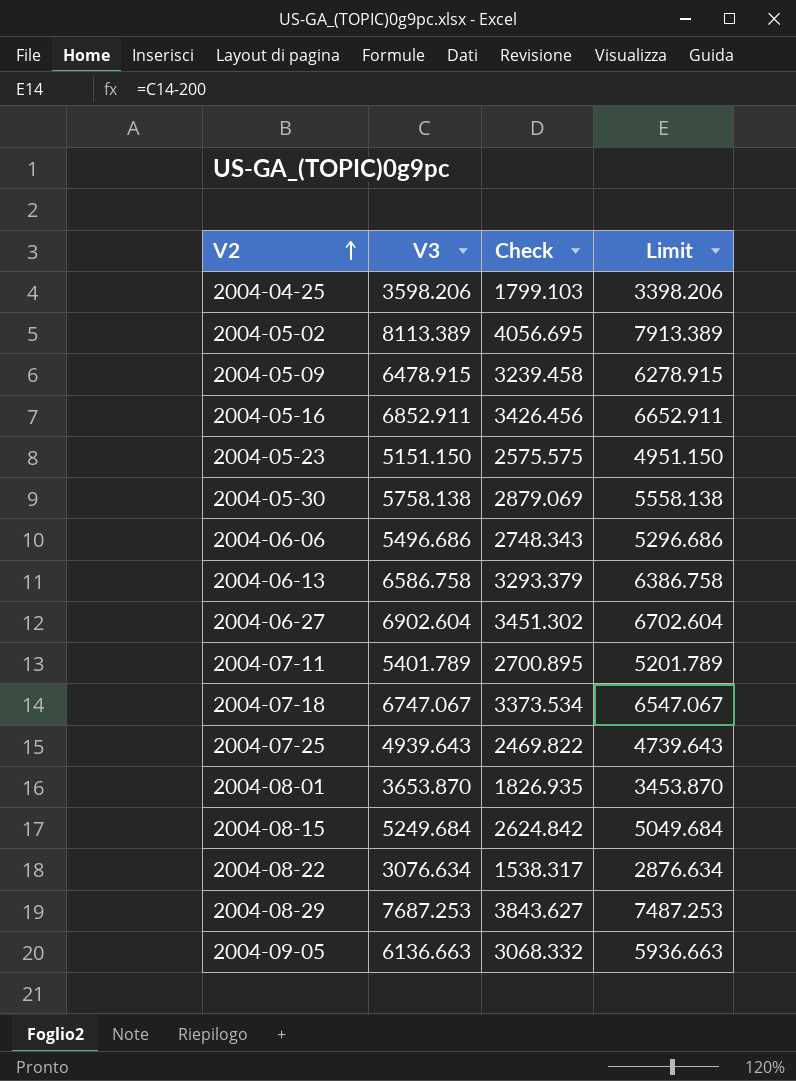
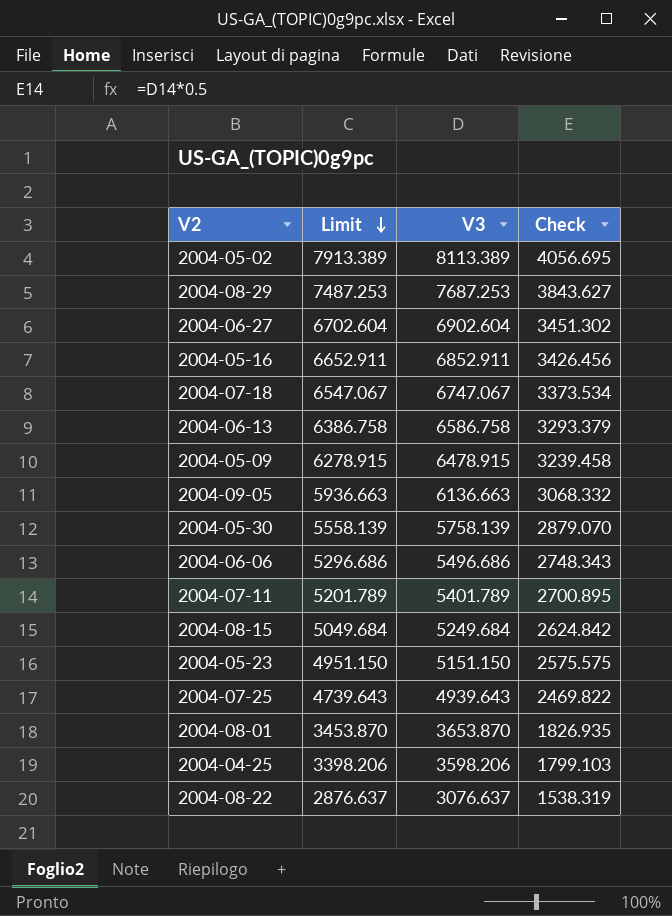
row order: V2 ascending -> Limit descending
column Limit | position: 4 -> 2
2004-05-30 | Limit: 5558.138 -> 5558.139
2004-05-30 | V3: 5758.138 -> 5758.139
2004-05-30 | Check: 2879.069 -> 2879.070
2004-08-22 | Limit: 2876.634 -> 2876.637
2004-08-22 | V3: 3076.634 -> 3076.637
2004-08-22 | Check: 1538.317 -> 1538.319

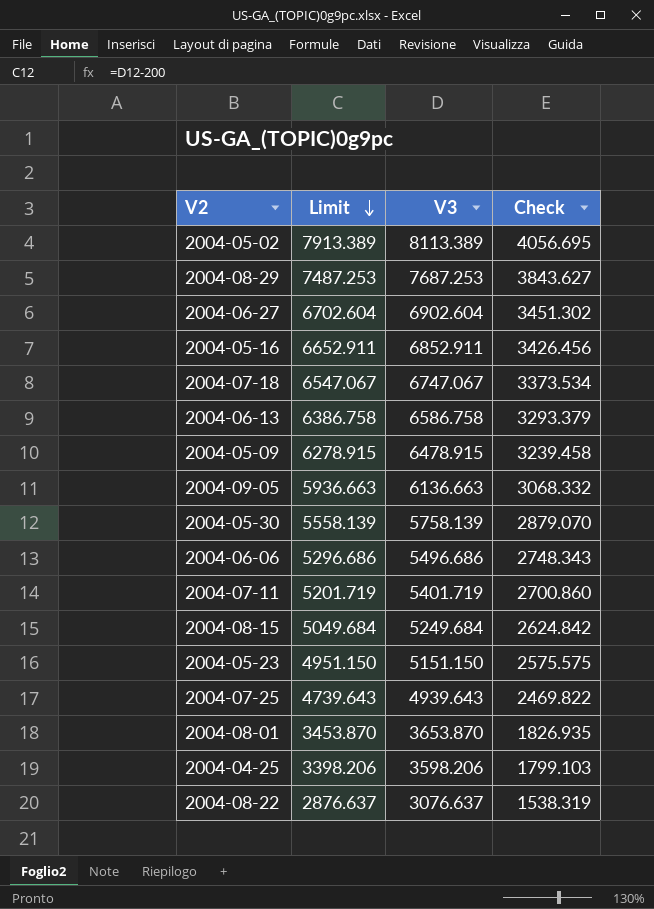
2004-07-11 | Limit: 5201.789 -> 5201.719
2004-07-11 | V3: 5401.789 -> 5401.719
2004-07-11 | Check: 2700.895 -> 2700.860

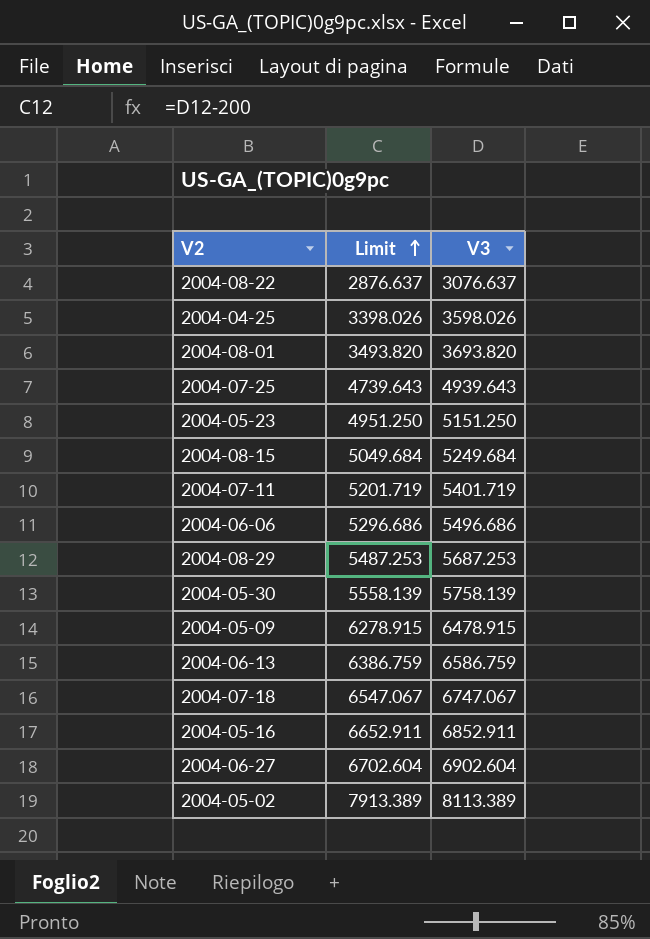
row order: Limit descending -> Limit ascending
column Check | formula: [V3] * 0.5 -> none
row 2004-09-05: 5936.663 | 6136.663 | 3068.332 -> none
2004-04-25 | Limit: 3398.206 -> 3398.026
2004-04-25 | V3: 3598.206 -> 3598.026
2004-08-01 | Limit: 3453.870 -> 3493.820
2004-08-01 | V3: 3653.870 -> 3693.820
2004-05-23 | Limit: 4951.150 -> 4951.250
2004-05-23 | V3: 5151.150 -> 5151.250
2004-08-29 | Limit: 7487.253 -> 5487.253
2004-08-29 | V3: 7687.253 -> 5687.253
2004-06-13 | Limit: 6386.758 -> 6386.759
2004-06-13 | V3: 6586.758 -> 6586.759

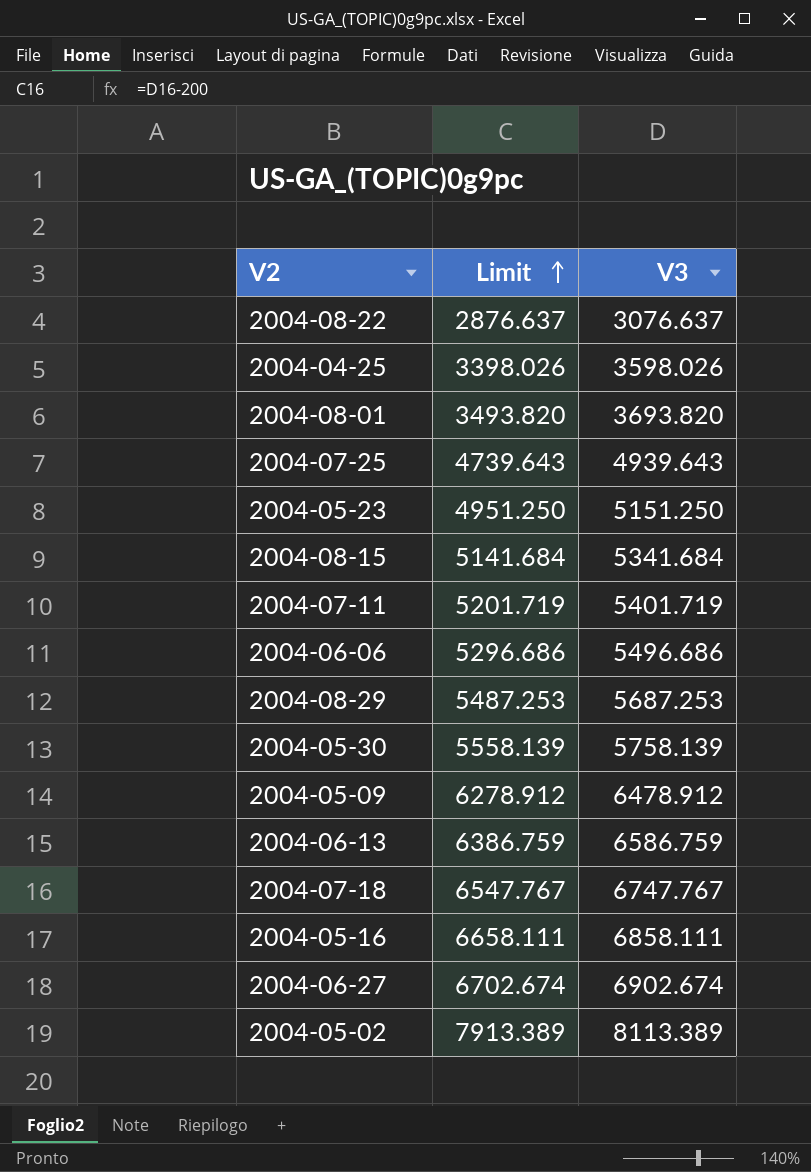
2004-08-15 | Limit: 5049.684 -> 5141.684
2004-08-15 | V3: 5249.684 -> 5341.684
2004-05-09 | Limit: 6278.915 -> 6278.912
2004-05-09 | V3: 6478.915 -> 6478.912
2004-07-18 | Limit: 6547.067 -> 6547.767
2004-07-18 | V3: 6747.067 -> 6747.767
2004-05-16 | Limit: 6652.911 -> 6658.111
2004-05-16 | V3: 6852.911 -> 6858.111
2004-06-27 | Limit: 6702.604 -> 6702.674
2004-06-27 | V3: 6902.604 -> 6902.674

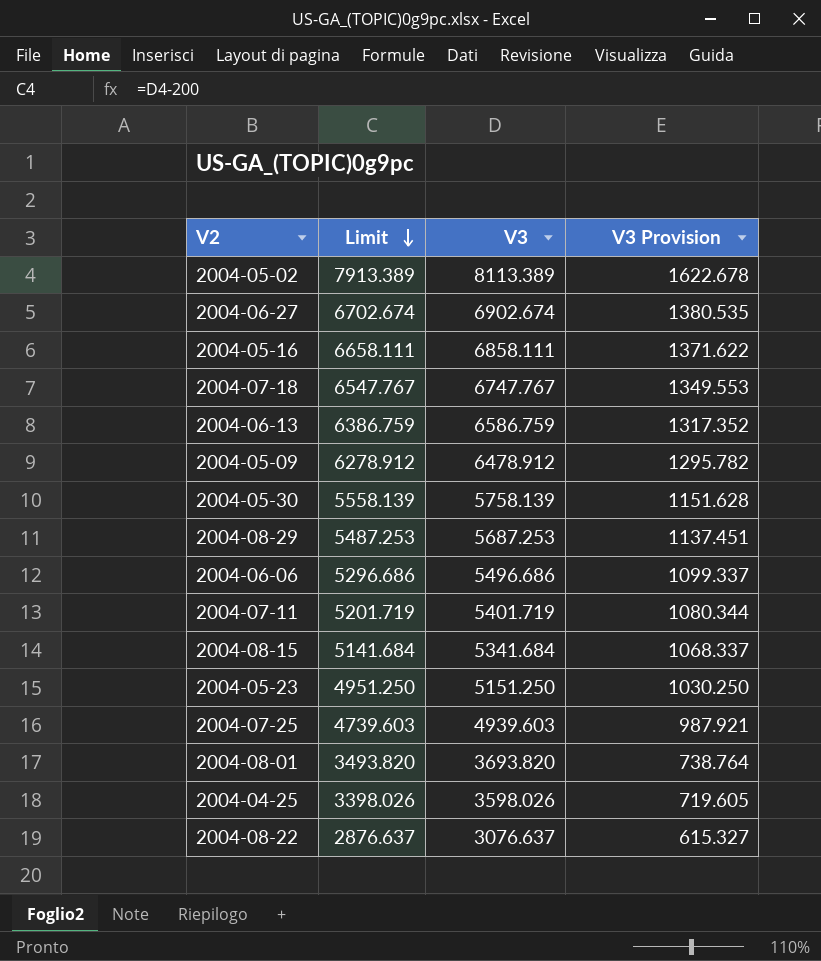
row order: Limit ascending -> Limit descending
column V3 Provision | formula: none -> [V3] * 0.2
2004-07-25 | Limit: 4739.643 -> 4739.603
2004-07-25 | V3: 4939.643 -> 4939.603

